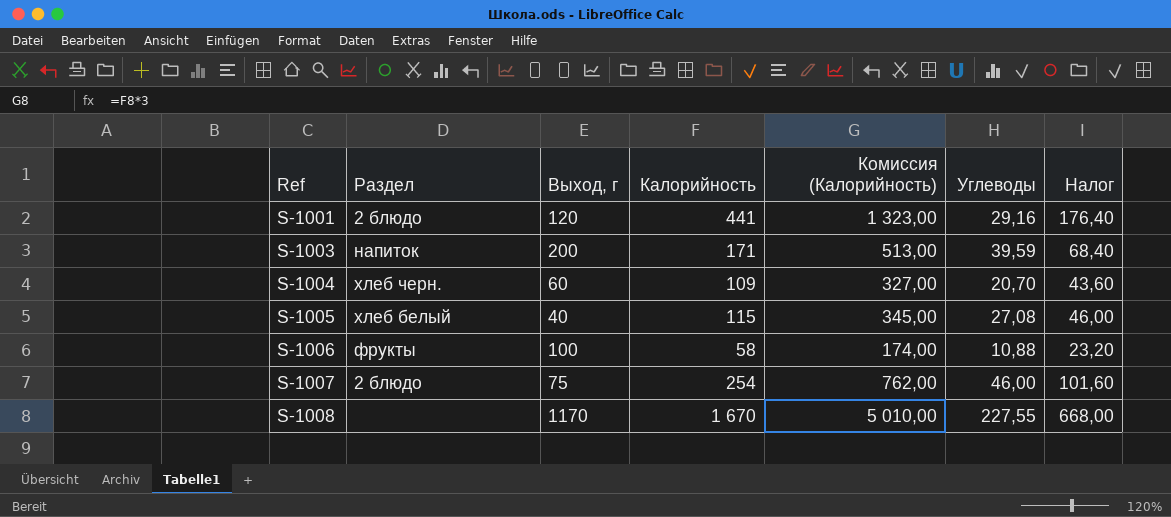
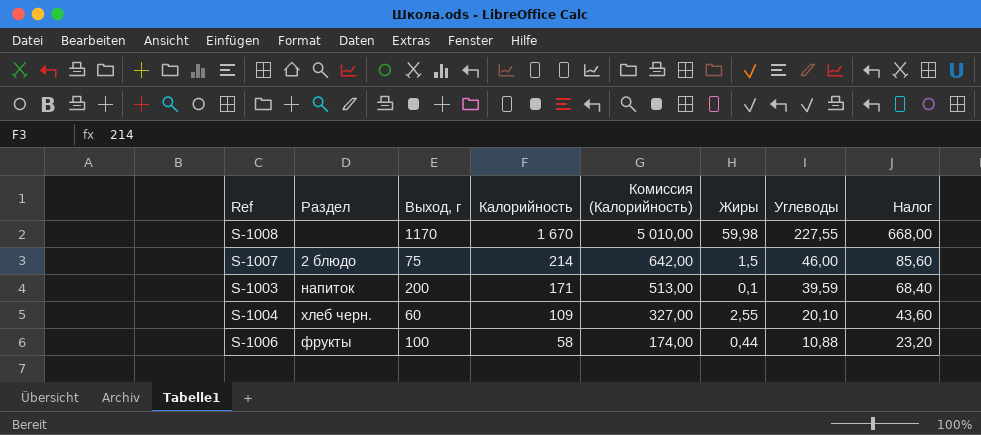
row order: Ref ascending -> Калорийность descending
column Жиры | position: none -> 6
row S-1001: 2 блюдо | 120 | 441 | 1 323,00 | 29,16 | 176,40 -> none
row S-1005: хлеб белый | 40 | 115 | 345,00 | 27,08 | 46,00 -> none
S-1007 | Калорийность: 254 -> 214
S-1007 | Комиссия (Калорийность): 762,00 -> 642,00
S-1007 | Налог: 101,60 -> 85,60
S-1004 | Углеводы: 20,70 -> 20,10

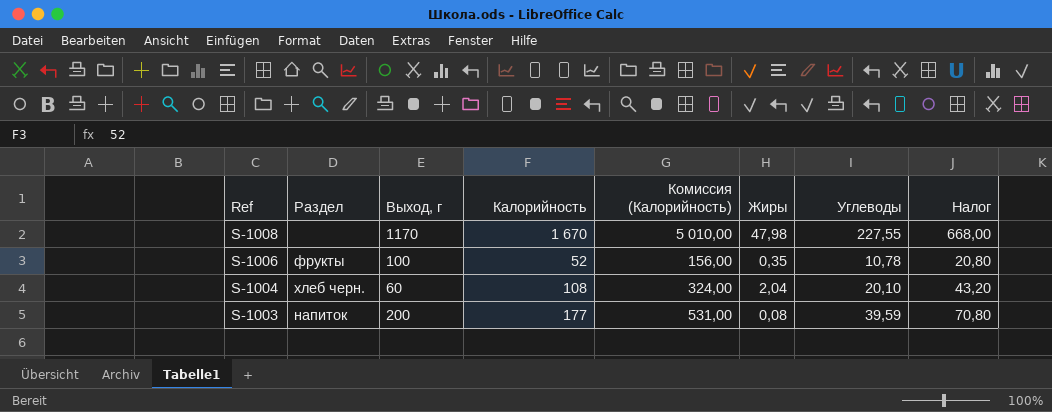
row order: Калорийность descending -> Ref descending
row S-1007: 2 блюдо | 75 | 214 | 642,00 | 1,5 | 46,00 | 85,60 -> none
S-1008 | Жиры: 59,98 -> 47,98
S-1006 | Калорийность: 58 -> 52
S-1006 | Комиссия (Калорийность): 174,00 -> 156,00
S-1006 | Жиры: 0,44 -> 0,35
S-1006 | Углеводы: 10,88 -> 10,78
S-1006 | Налог: 23,20 -> 20,80
S-1004 | Калорийность: 109 -> 108
S-1004 | Комиссия (Калорийность): 327,00 -> 324,00
S-1004 | Жиры: 2,55 -> 2,04
S-1004 | Налог: 43,60 -> 43,20
S-1003 | Калорийность: 171 -> 177
S-1003 | Комиссия (Калорийность): 513,00 -> 531,00
S-1003 | Жиры: 0,1 -> 0,08
S-1003 | Налог: 68,40 -> 70,80

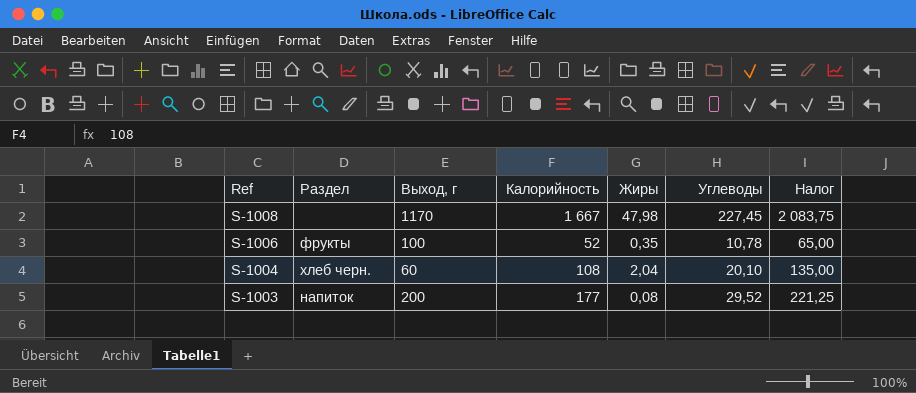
column Комиссия (Калорийность) | formula: [Калорийность] * 3 -> none
column Налог | formula: [Калорийность] * 0,4 -> [Калорийность] * 1,25
S-1008 | Калорийность: 1 670 -> 1 667
S-1008 | Углеводы: 227,55 -> 227,45
S-1003 | Углеводы: 39,59 -> 29,52

